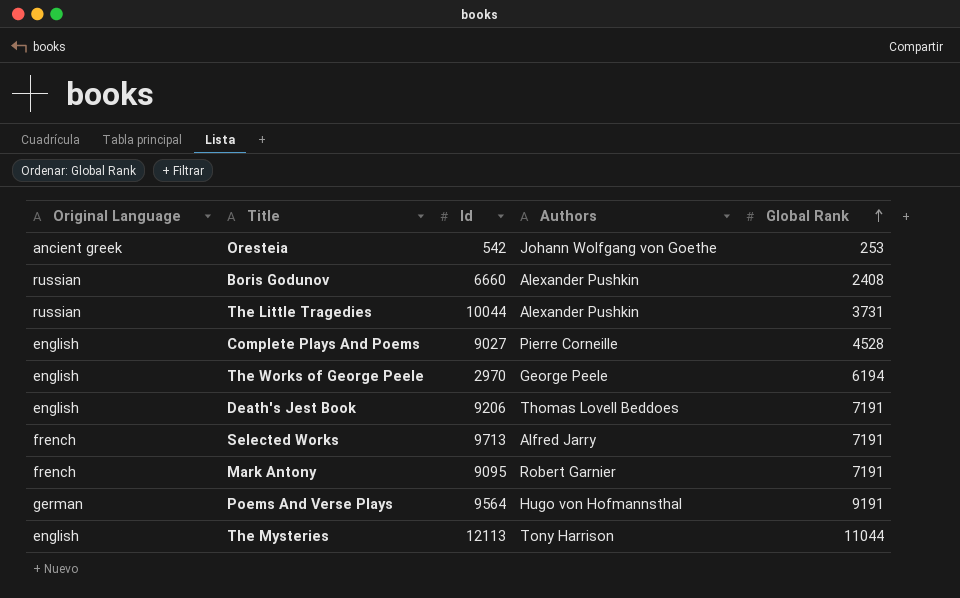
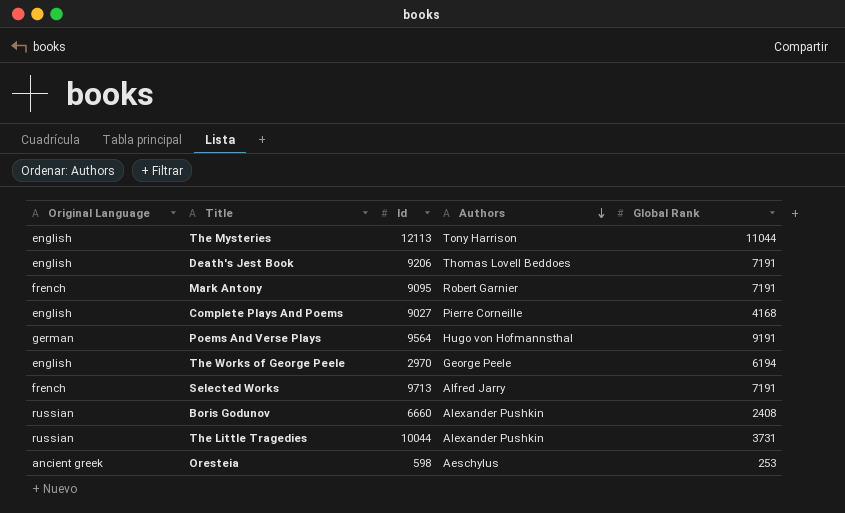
row order: Global Rank ascending -> Authors descending
Complete Plays And Poems | Global Rank: 4528 -> 4168
Oresteia | Id: 542 -> 598
Oresteia | Authors: Johann Wolfgang von Goethe -> Aeschylus

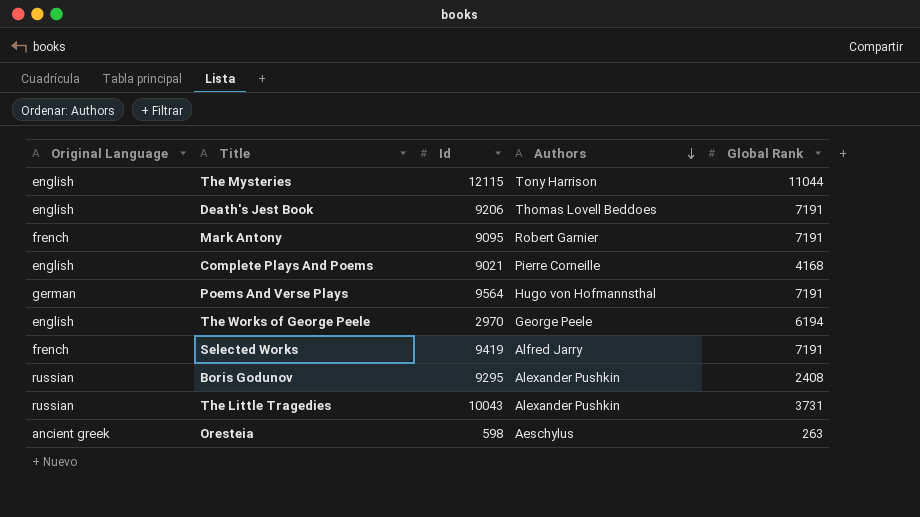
The Mysteries | Id: 12113 -> 12115
Complete Plays And Poems | Id: 9027 -> 9021
Poems And Verse Plays | Global Rank: 9191 -> 7191
Selected Works | Id: 9713 -> 9419
Boris Godunov | Id: 6660 -> 9295
The Little Tragedies | Id: 10044 -> 10043
Oresteia | Global Rank: 253 -> 263

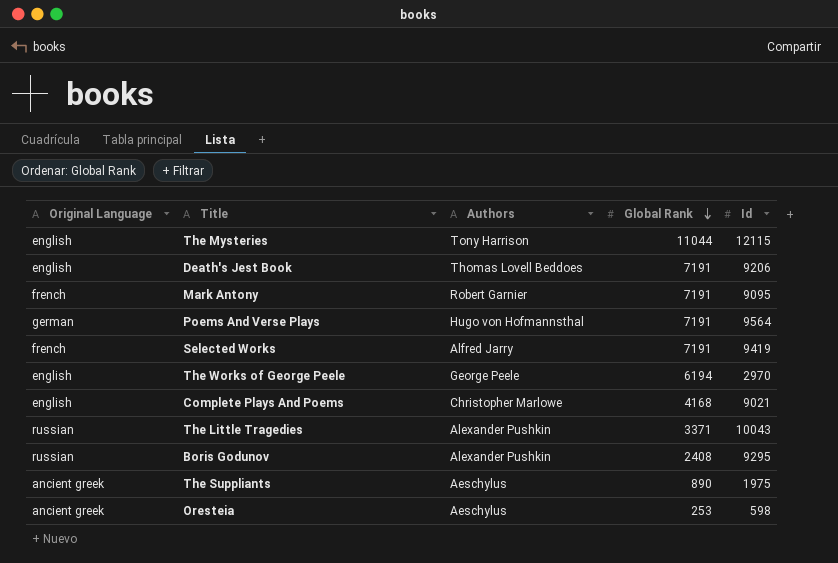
row order: Authors descending -> Global Rank descending
column Id | position: 3 -> 5
Complete Plays And Poems | Authors: Pierre Corneille -> Christopher Marlowe
The Little Tragedies | Global Rank: 3731 -> 3371
row The Suppliants: none -> ancient greek | Aeschylus | 890 | 1975
Oresteia | Global Rank: 263 -> 253

